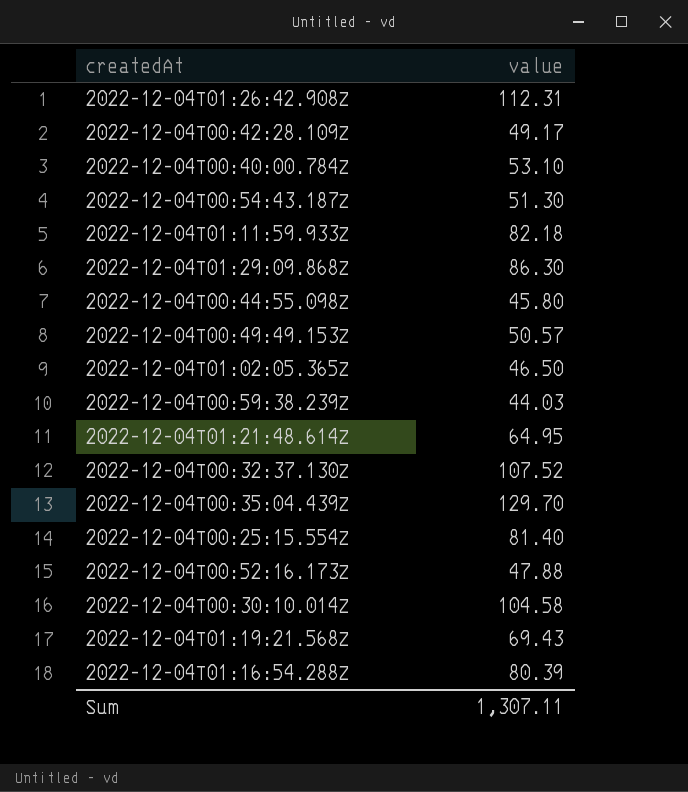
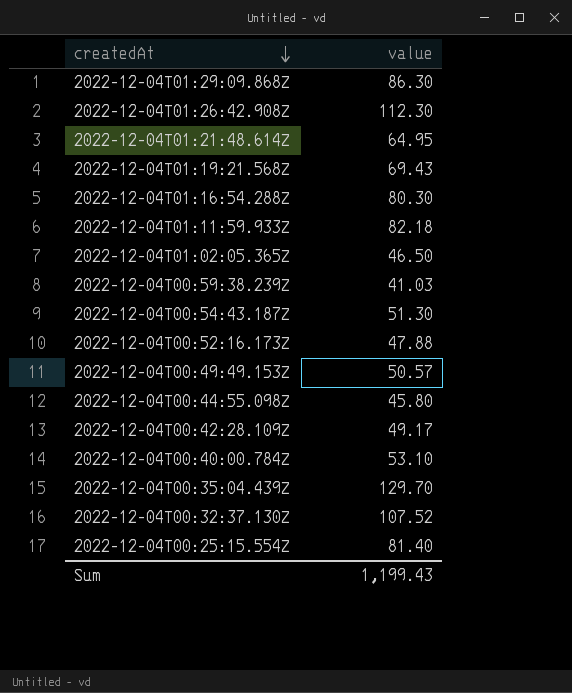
row order: none -> createdAt descending
row 2022-12-04T00:30:10.014Z: 104.58 -> none
2022-12-04T01:26:42.908Z | value: 112.31 -> 112.30
2022-12-04T01:16:54.288Z | value: 80.39 -> 80.30
2022-12-04T00:59:38.239Z | value: 44.03 -> 41.03
Sum | value: 1,307.11 -> 1,199.43

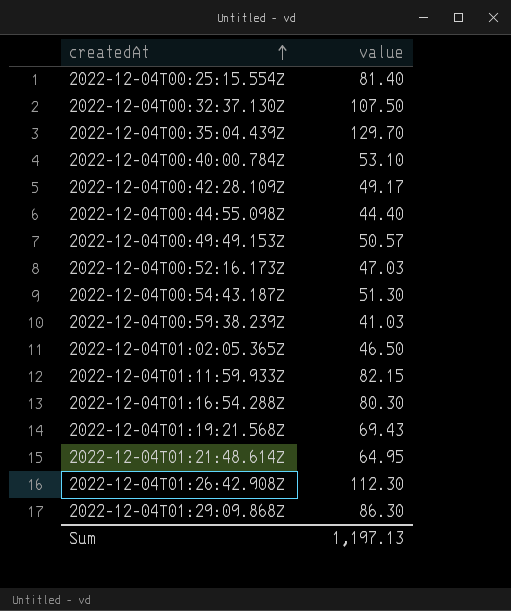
row order: createdAt descending -> createdAt ascending
2022-12-04T00:32:37.130Z | value: 107.52 -> 107.50
2022-12-04T00:44:55.098Z | value: 45.80 -> 44.40
2022-12-04T00:52:16.173Z | value: 47.88 -> 47.03
2022-12-04T01:11:59.933Z | value: 82.18 -> 82.15
Sum | value: 1,199.43 -> 1,197.13

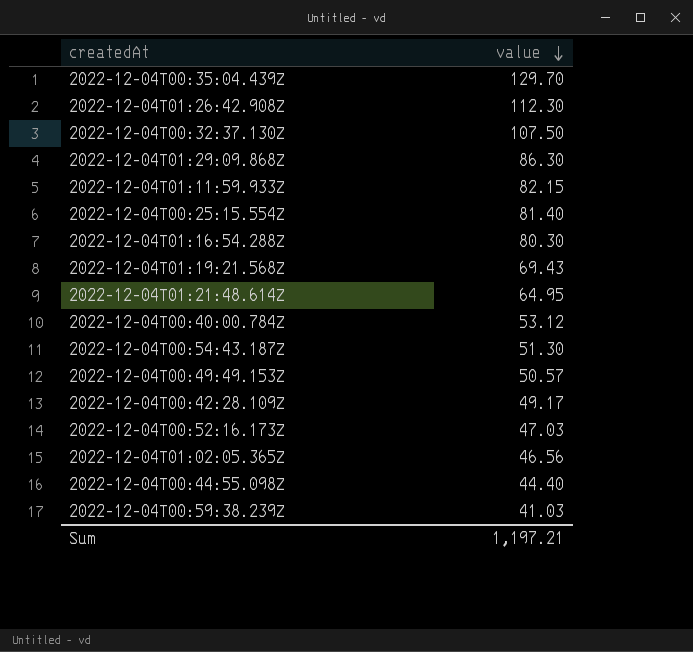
row order: createdAt ascending -> value descending
2022-12-04T00:40:00.784Z | value: 53.10 -> 53.12
2022-12-04T01:02:05.365Z | value: 46.50 -> 46.56
Sum | value: 1,197.13 -> 1,197.21

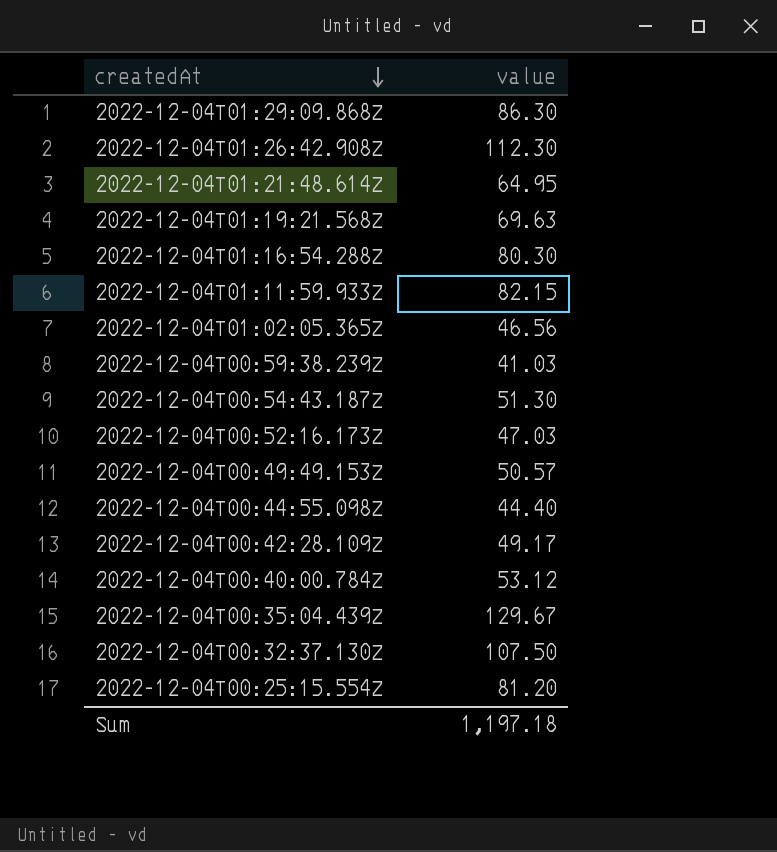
row order: value descending -> createdAt descending
2022-12-04T01:19:21.568Z | value: 69.43 -> 69.63
2022-12-04T00:35:04.439Z | value: 129.70 -> 129.67
2022-12-04T00:25:15.554Z | value: 81.40 -> 81.20
Sum | value: 1,197.21 -> 1,197.18

